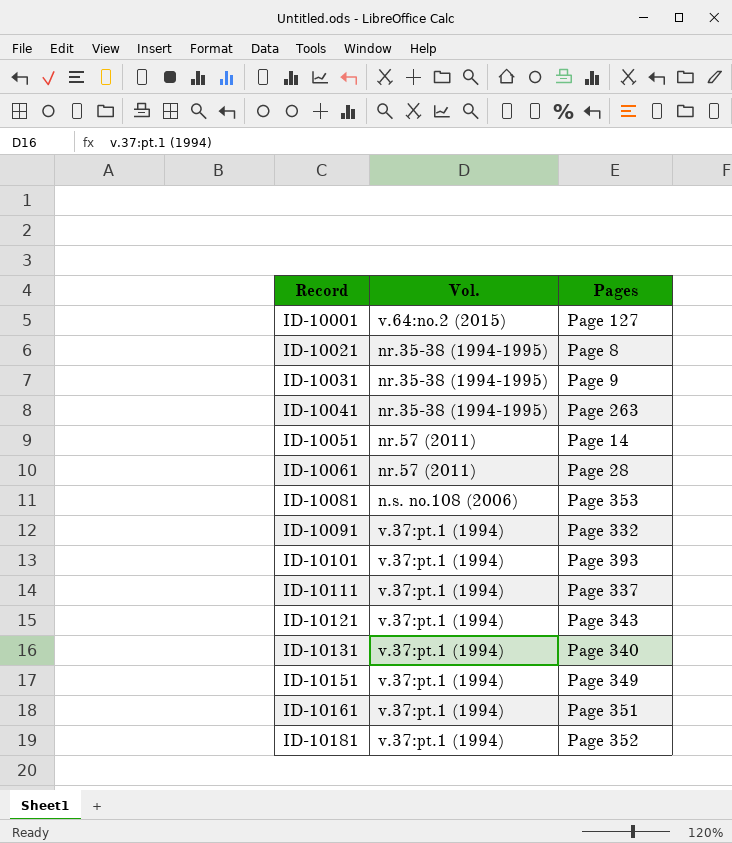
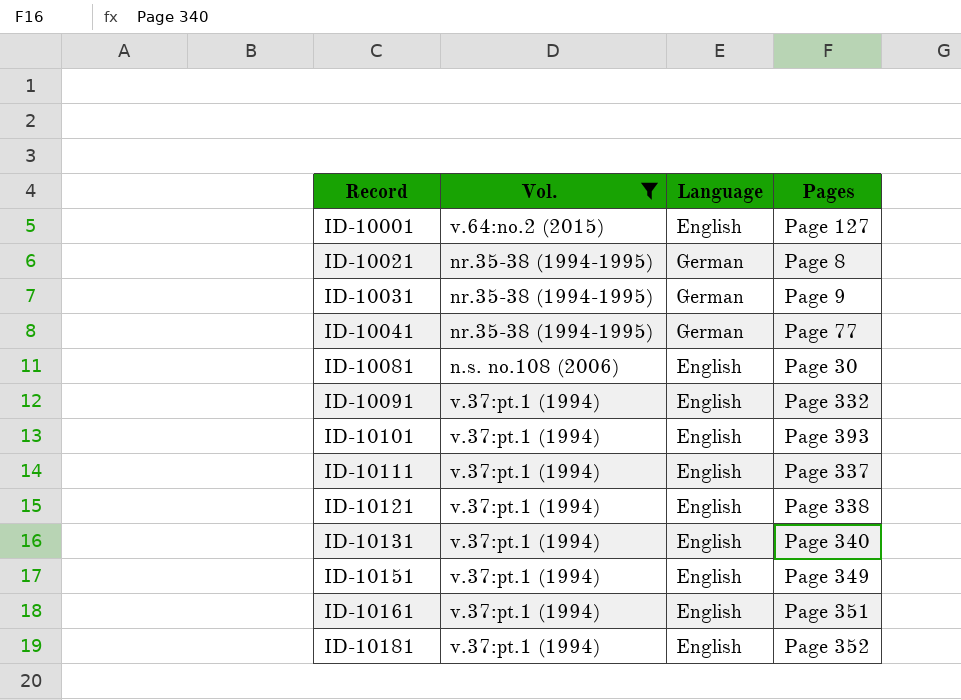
filter: none -> Vol. != nr.57 (2011)
column Language | position: none -> 3
ID-10041 | Pages: Page 263 -> Page 77
ID-10081 | Pages: Page 353 -> Page 30
ID-10121 | Pages: Page 343 -> Page 338

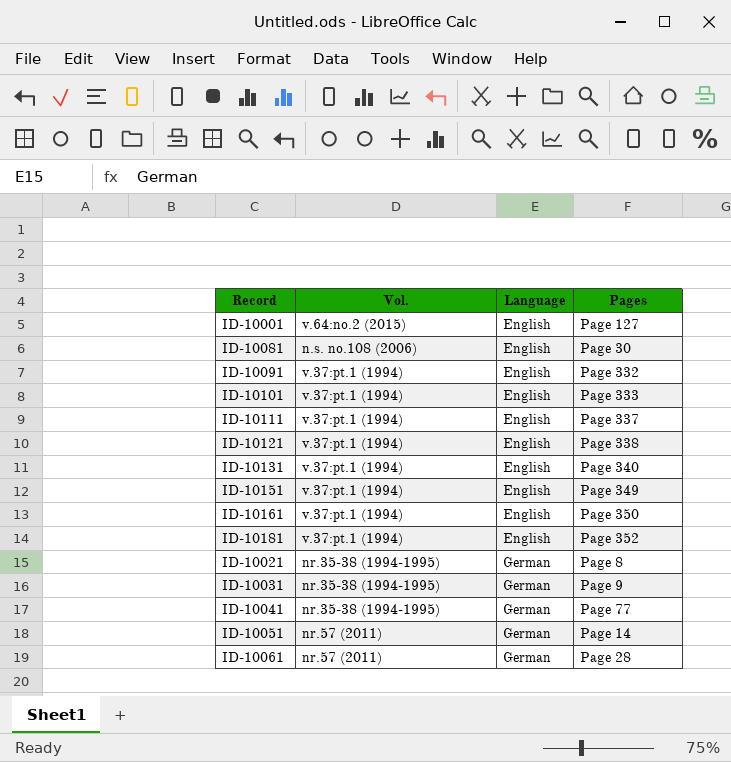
filter: Vol. != nr.57 (2011) -> none
row order: Record ascending -> Language ascending
ID-10101 | Pages: Page 393 -> Page 333
ID-10161 | Pages: Page 351 -> Page 350

